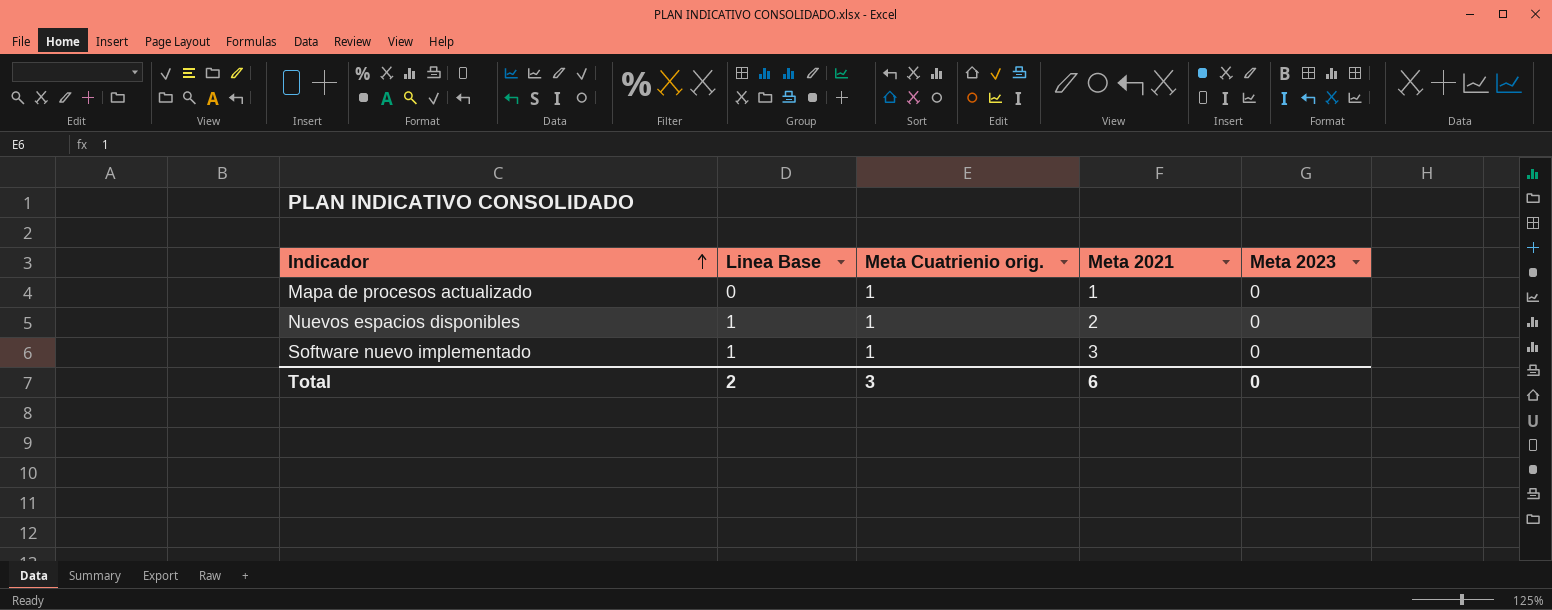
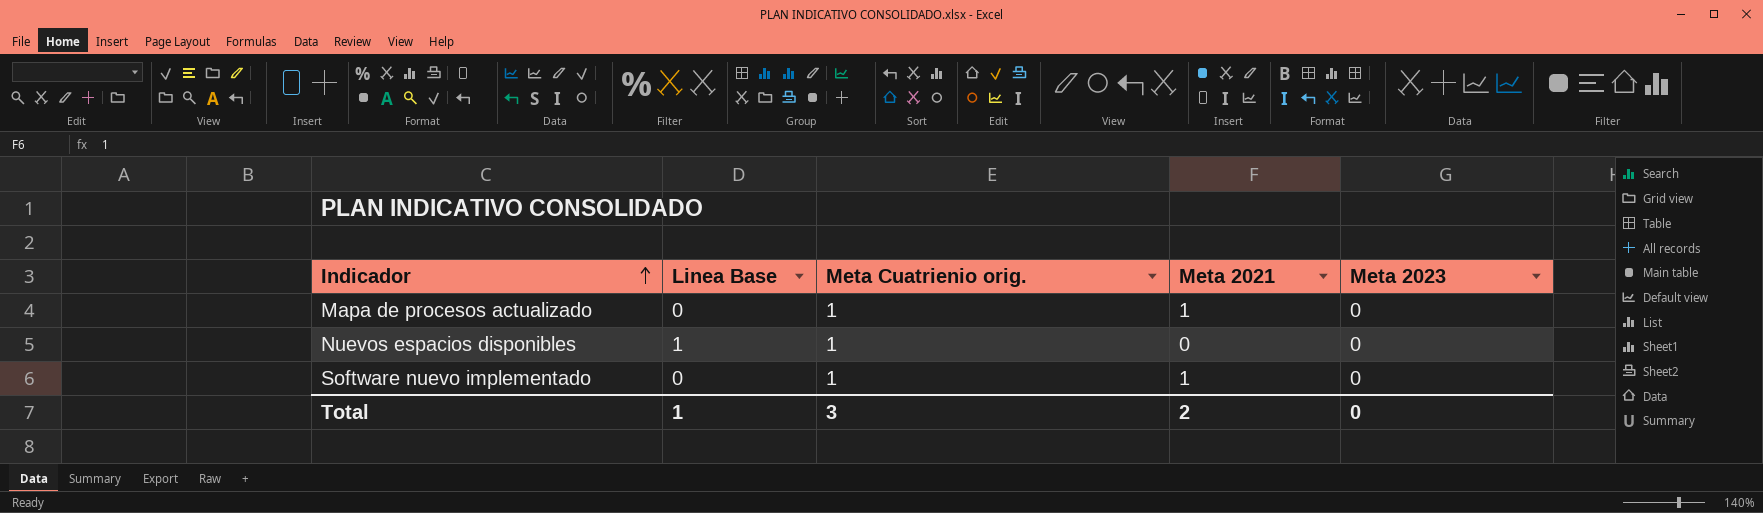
Nuevos espacios disponibles | Meta 2021: 2 -> 0
Software nuevo implementado | Linea Base: 1 -> 0
Software nuevo implementado | Meta 2021: 3 -> 1
Total | Linea Base: 2 -> 1
Total | Meta 2021: 6 -> 2

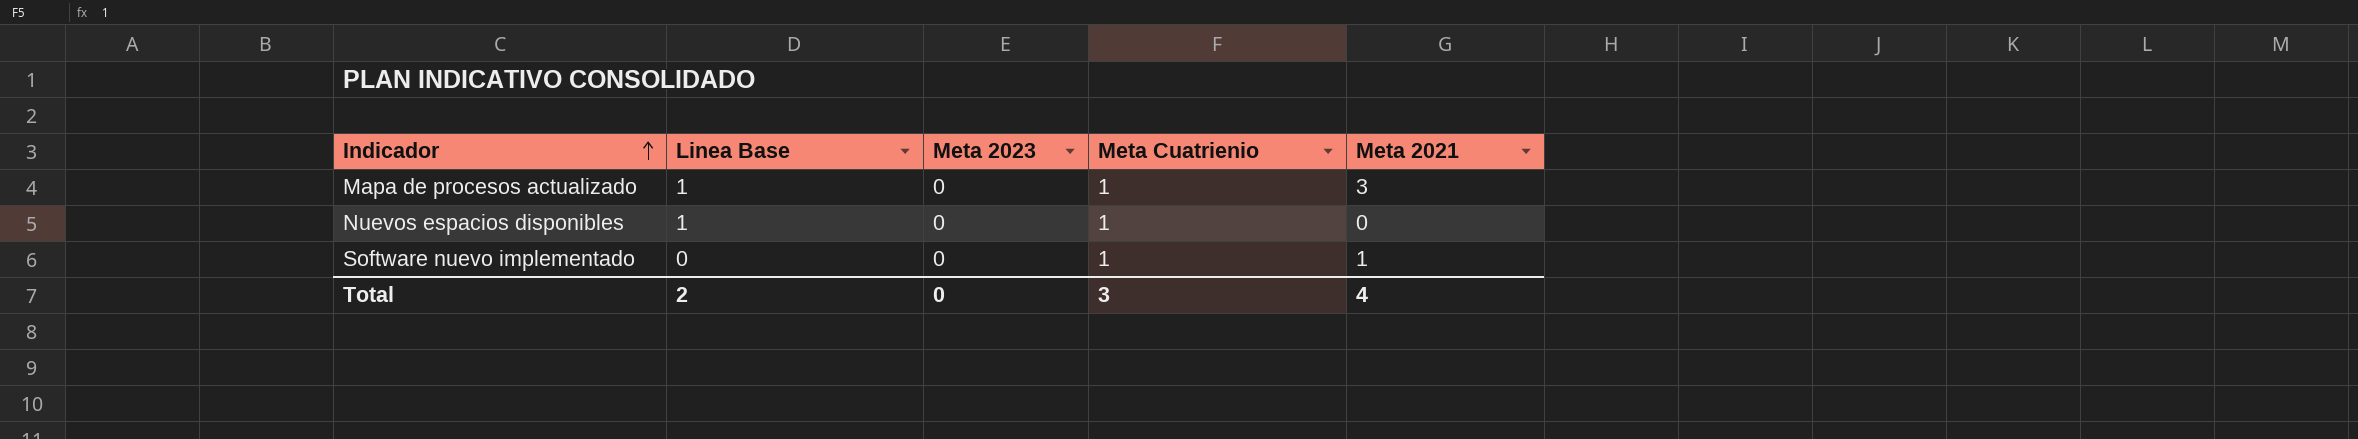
column Meta 2023 | position: 5 -> 3
column name: Meta Cuatrienio orig. -> Meta Cuatrienio
Mapa de procesos actualizado | Linea Base: 0 -> 1
Mapa de procesos actualizado | Meta 2021: 1 -> 3
Total | Linea Base: 1 -> 2
Total | Meta 2021: 2 -> 4

